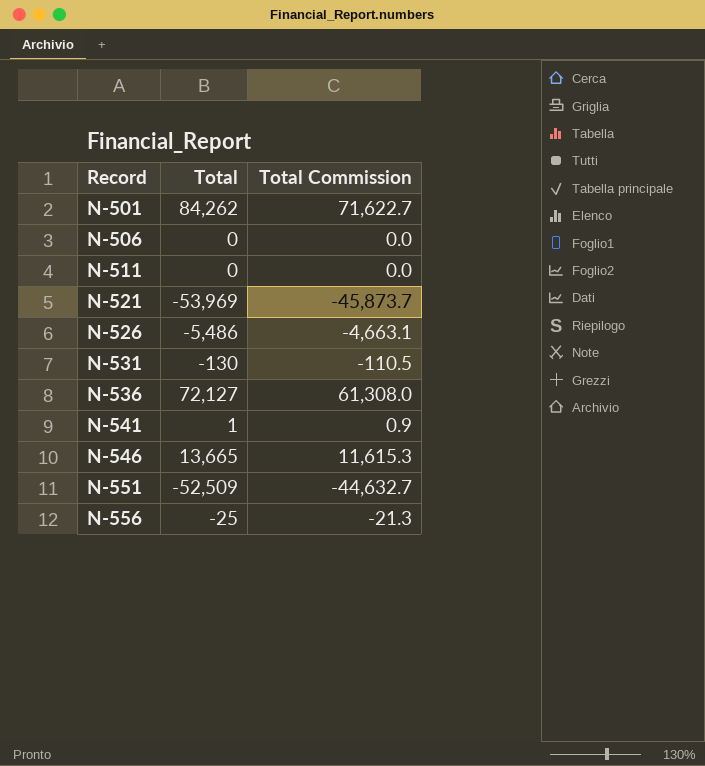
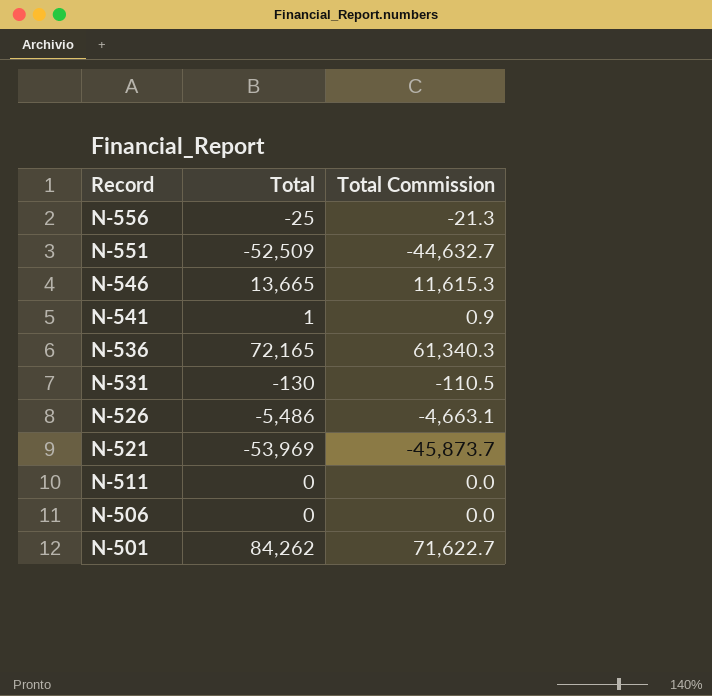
row order: Record ascending -> Record descending
N-536 | Total: 72,127 -> 72,165
N-536 | Total Commission: 61,308.0 -> 61,340.3

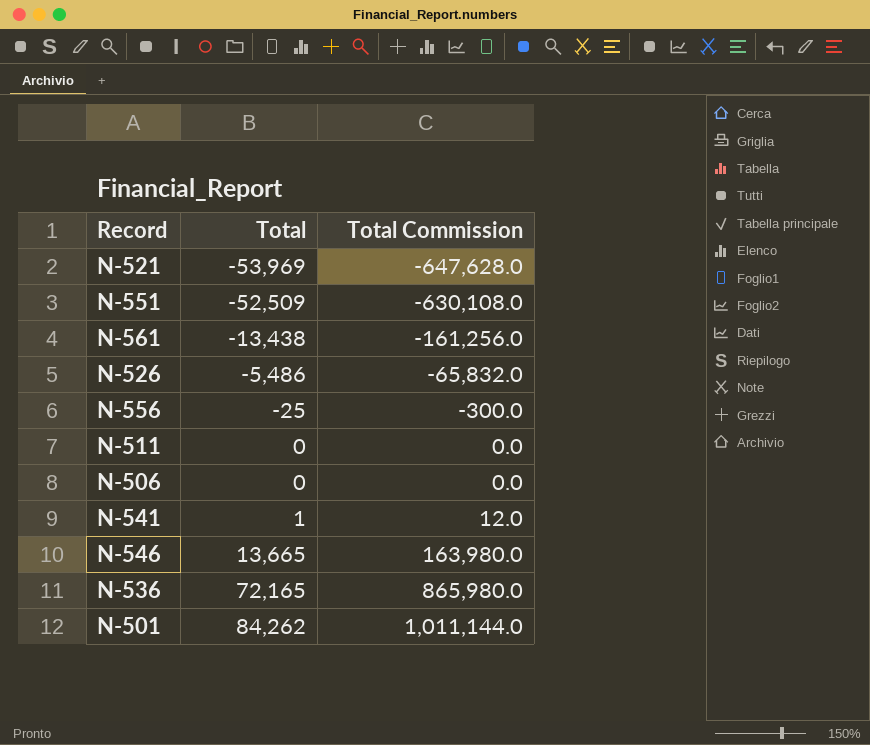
row order: Record descending -> Total ascending
column Total Commission | formula: [Total] * 0.85 -> [Total] * 12
row N-531: -130 | -110.5 -> none
row N-561: none -> -13,438 | -161,256.0

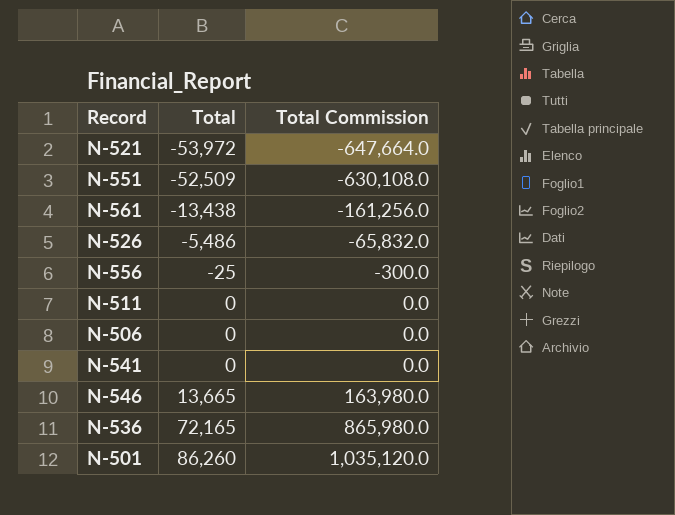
N-521 | Total: -53,969 -> -53,972
N-521 | Total Commission: -647,628.0 -> -647,664.0
N-541 | Total: 1 -> 0
N-541 | Total Commission: 12.0 -> 0.0
N-501 | Total: 84,262 -> 86,260
N-501 | Total Commission: 1,011,144.0 -> 1,035,120.0

